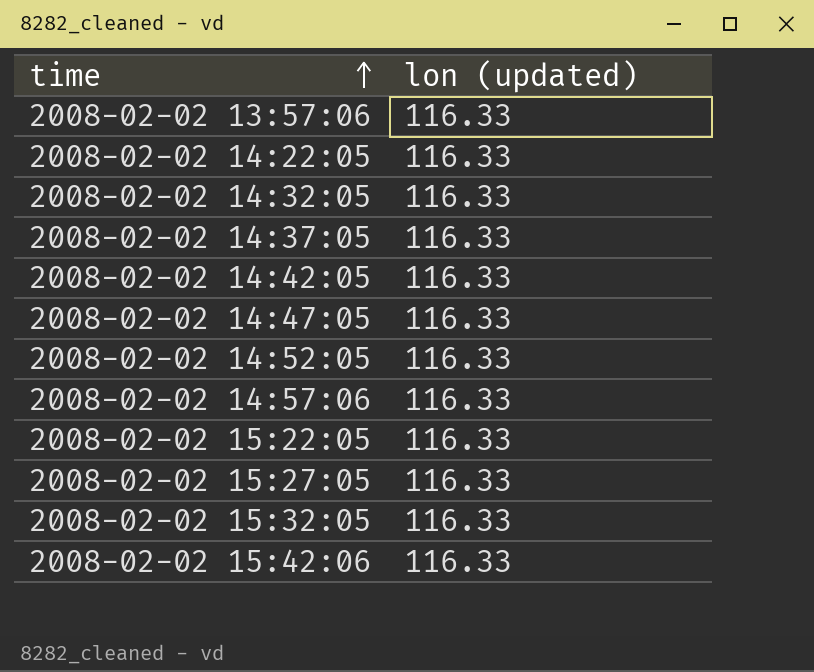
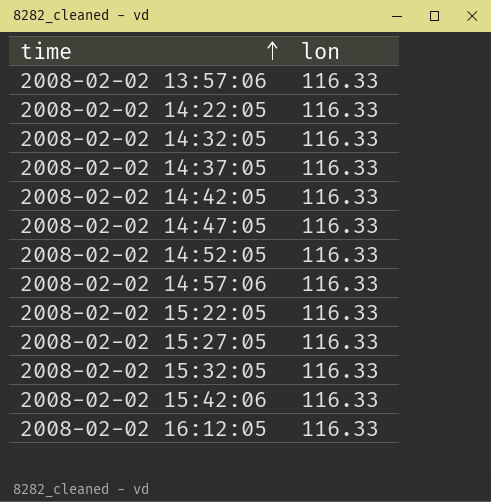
column name: lon (updated) -> lon
row 2008-02-02 16:12:05: none -> 116.33

